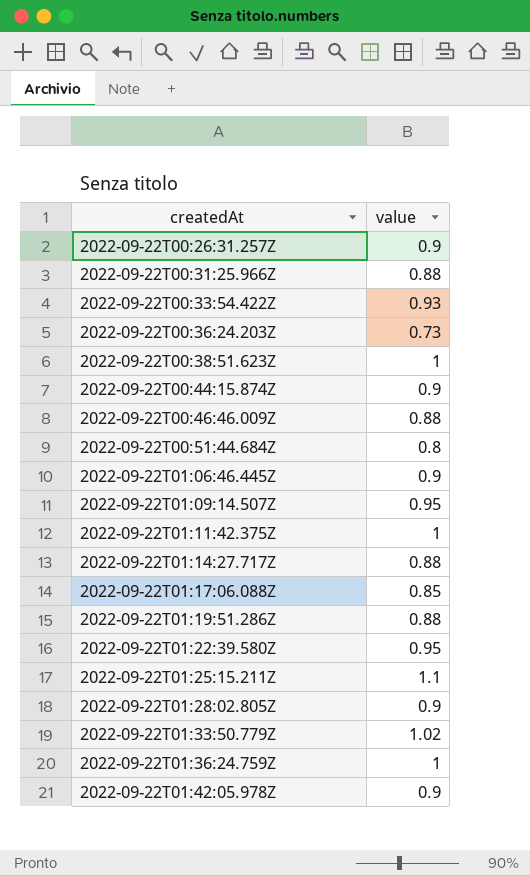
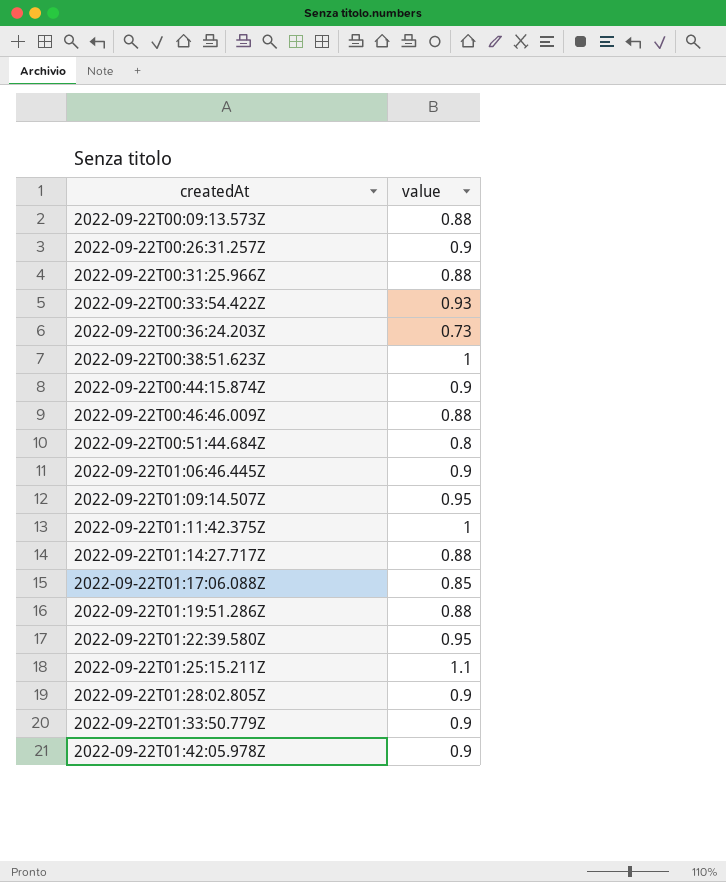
row 2022-09-22T01:36:24.759Z: 1 -> none
row 2022-09-22T00:09:13.573Z: none -> 0.88
2022-09-22T01:33:50.779Z | value: 1.02 -> 0.9

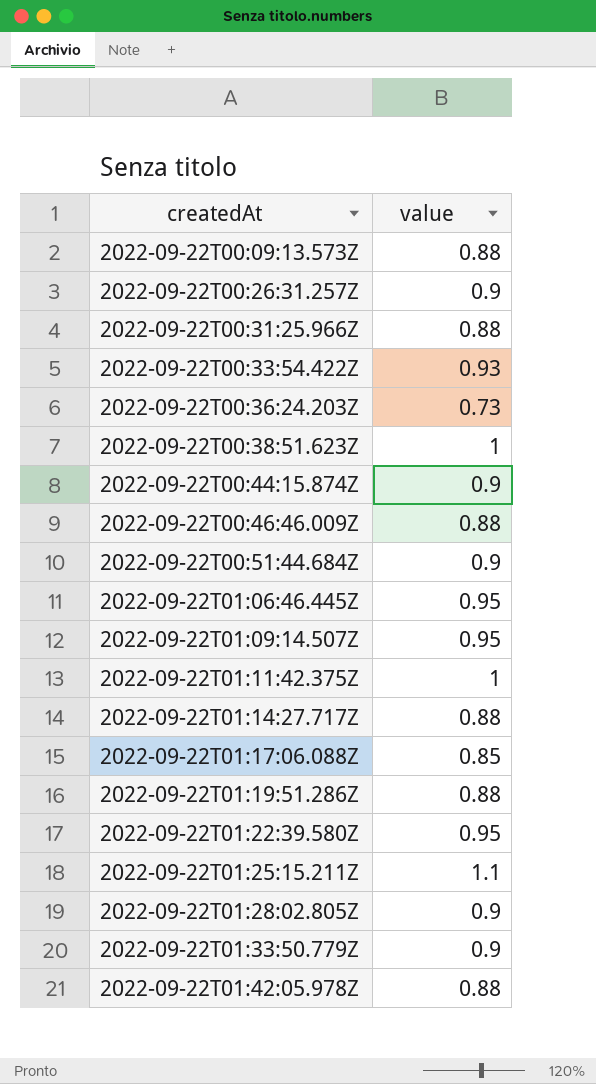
2022-09-22T00:51:44.684Z | value: 0.8 -> 0.9
2022-09-22T01:06:46.445Z | value: 0.9 -> 0.95
2022-09-22T01:42:05.978Z | value: 0.9 -> 0.88

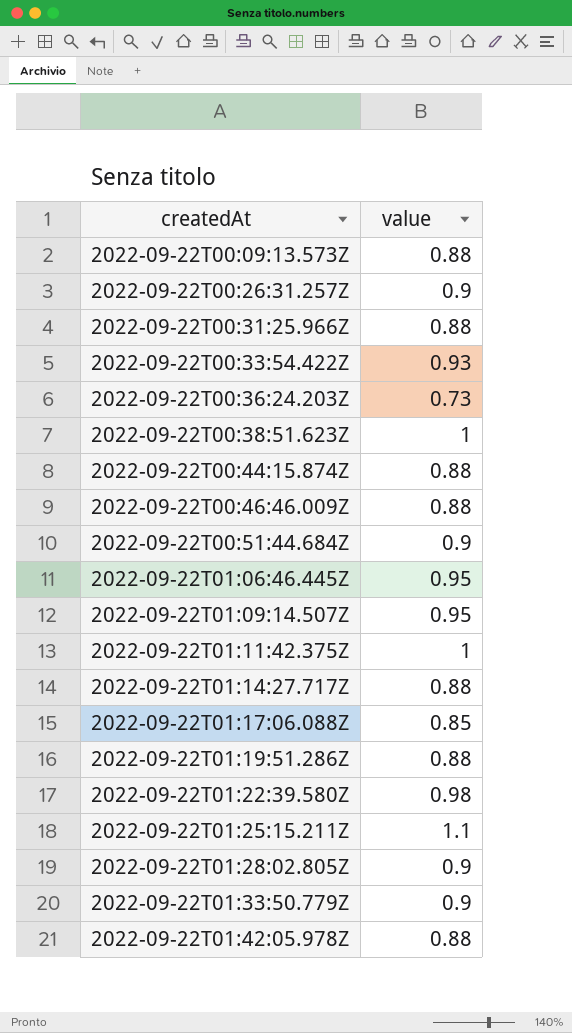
2022-09-22T00:44:15.874Z | value: 0.9 -> 0.88
2022-09-22T01:22:39.580Z | value: 0.95 -> 0.98

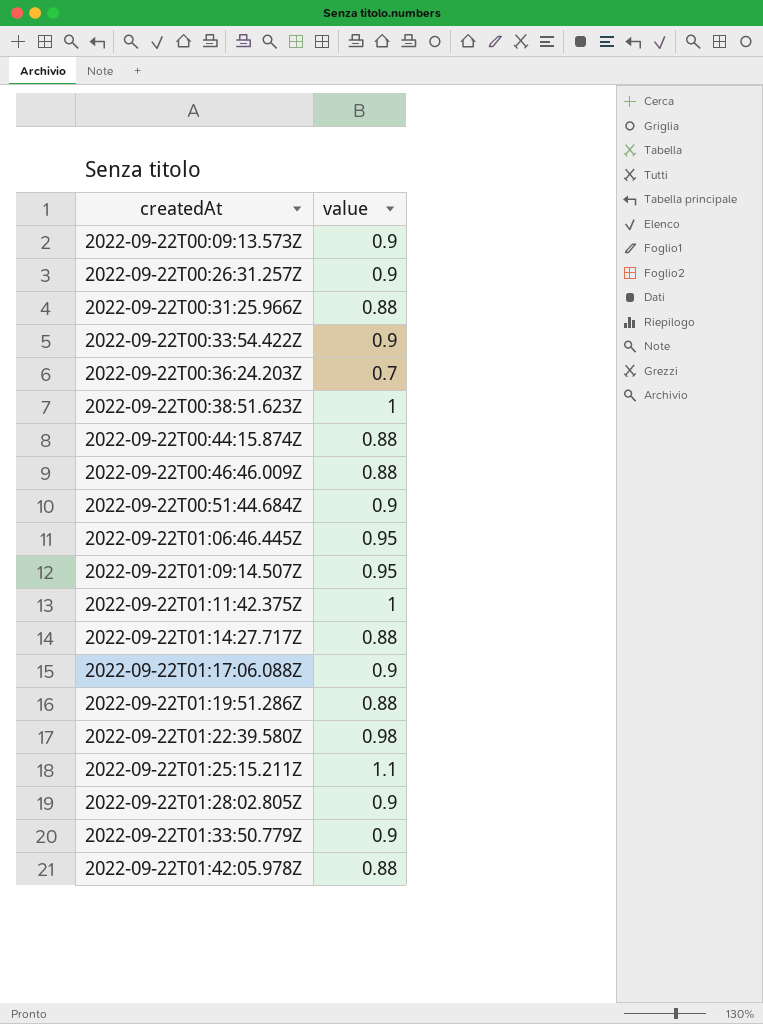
2022-09-22T00:09:13.573Z | value: 0.88 -> 0.9
2022-09-22T00:33:54.422Z | value: 0.93 -> 0.9
2022-09-22T00:36:24.203Z | value: 0.73 -> 0.7
2022-09-22T01:17:06.088Z | value: 0.85 -> 0.9

